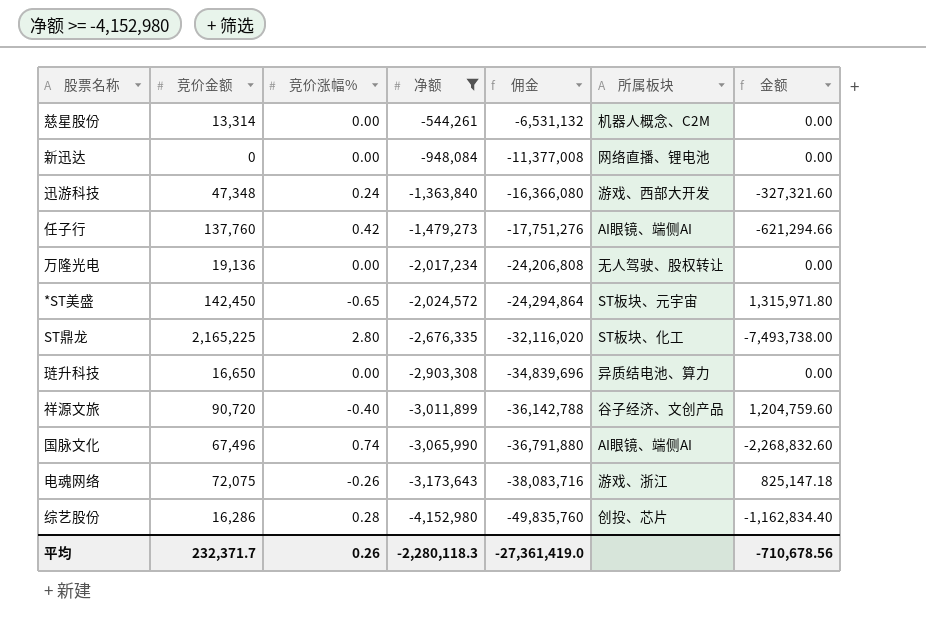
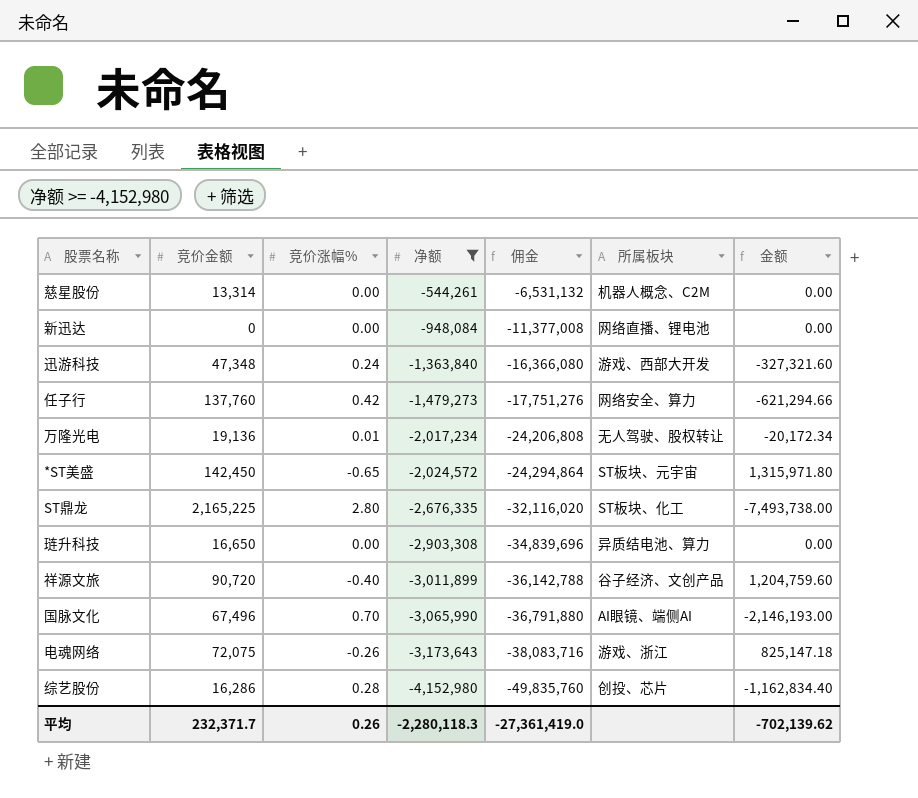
任子行 | 所属板块: AI眼镜、端侧AI -> 网络安全、算力
万隆光电 | 竞价涨幅%: 0.00 -> 0.01
万隆光电 | 金额: 0.00 -> -20,172.34
国脉文化 | 竞价涨幅%: 0.74 -> 0.70
国脉文化 | 金额: -2,268,832.60 -> -2,146,193.00
平均 | 金额: -710,678.56 -> -702,139.62

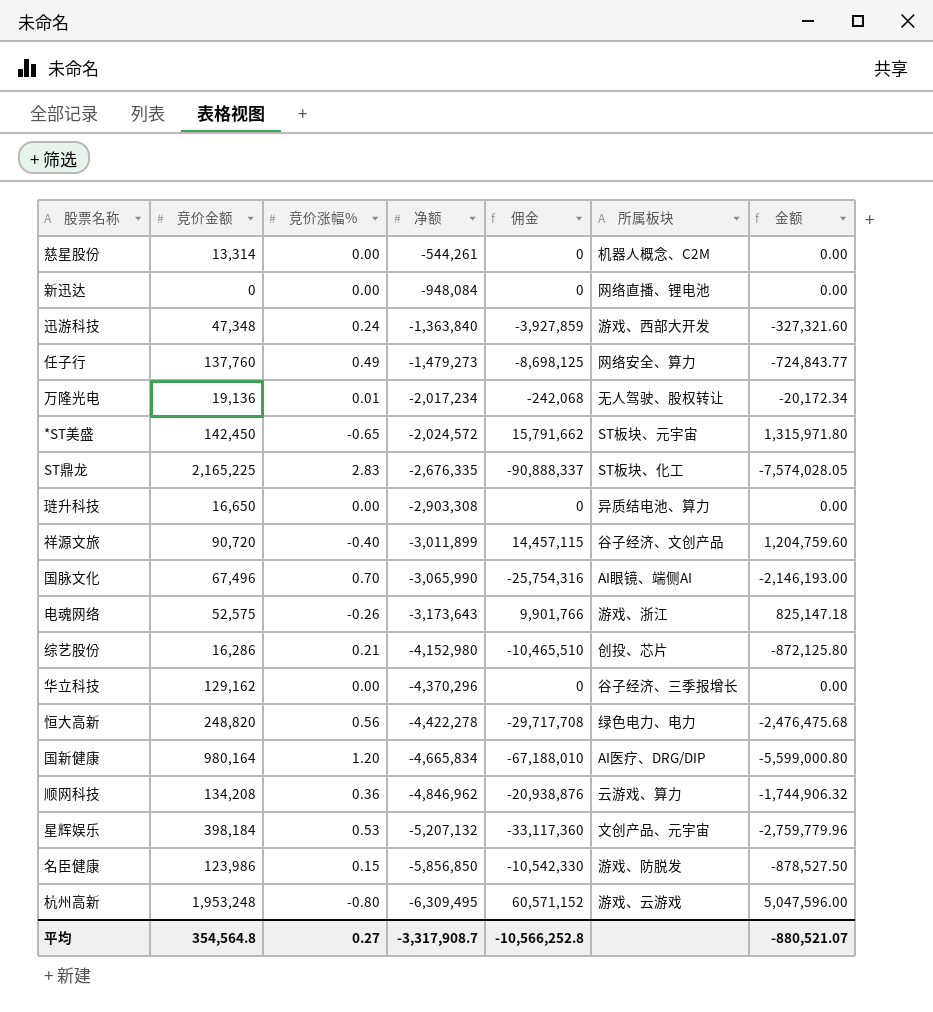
filter: 净额 >= -4,152,980 -> none
column 佣金 | formula: [净额] * 12 -> [金额] * 12
任子行 | 竞价涨幅%: 0.42 -> 0.49
任子行 | 金额: -621,294.66 -> -724,843.77
ST鼎龙 | 竞价涨幅%: 2.80 -> 2.83
ST鼎龙 | 金额: -7,493,738.00 -> -7,574,028.05
电魂网络 | 竞价金额: 72,075 -> 52,575
综艺股份 | 竞价涨幅%: 0.28 -> 0.21
综艺股份 | 金额: -1,162,834.40 -> -872,125.80
平均 | 竞价金额: 232,371.7 -> 354,564.8
平均 | 竞价涨幅%: 0.26 -> 0.27
平均 | 净额: -2,280,118.3 -> -3,317,908.7
平均 | 佣金: -27,361,419.0 -> -10,566,252.8
平均 | 金额: -702,139.62 -> -880,521.07

